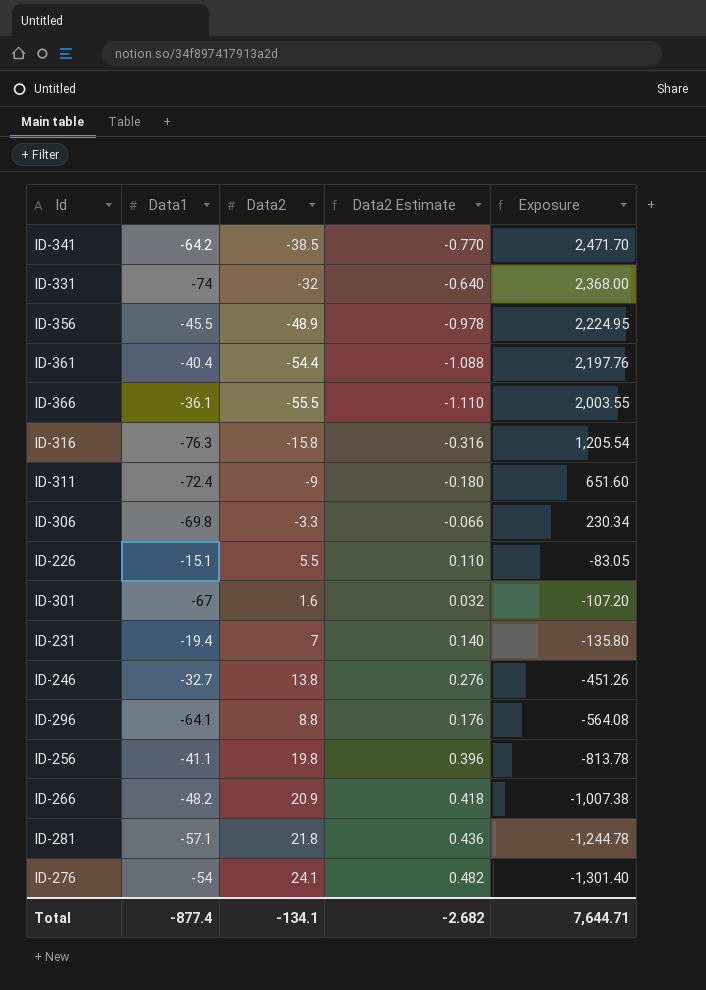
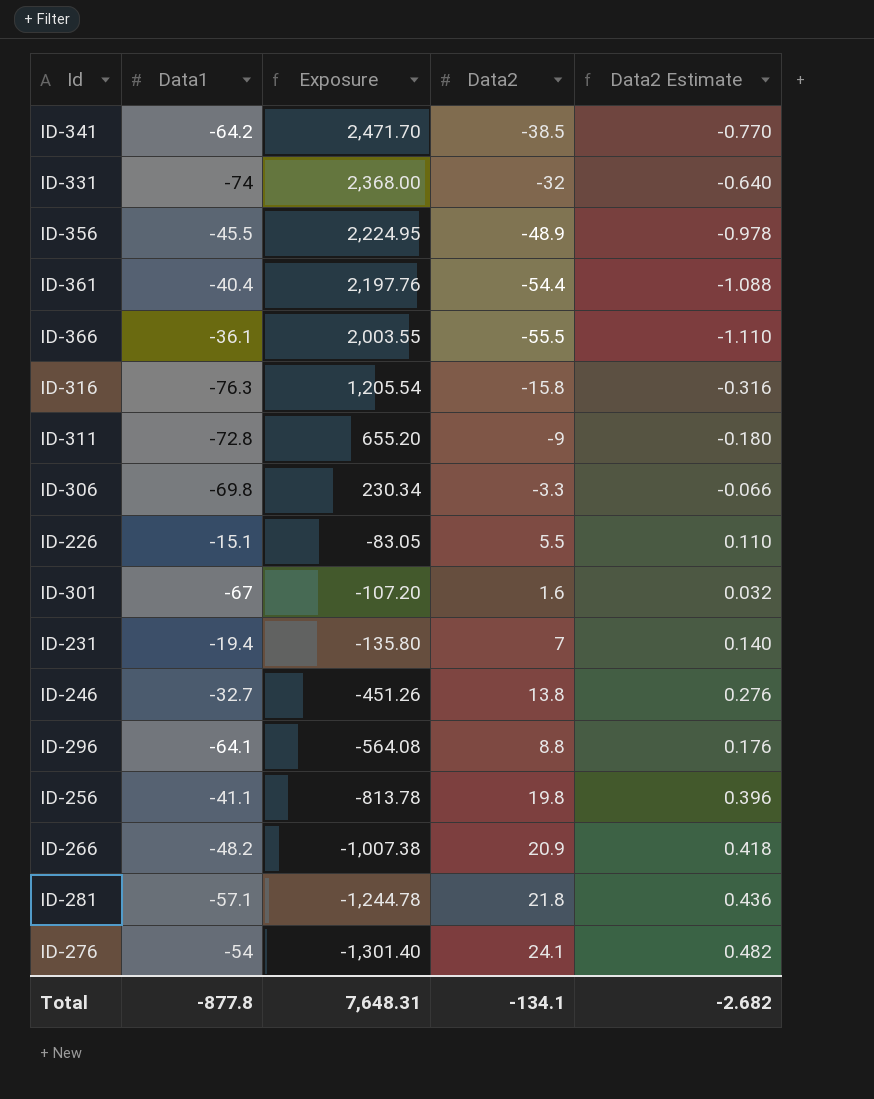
column Exposure | position: 5 -> 3
ID-311 | Data1: -72.4 -> -72.8
ID-311 | Exposure: 651.60 -> 655.20
Total | Data1: -877.4 -> -877.8
Total | Exposure: 7,644.71 -> 7,648.31

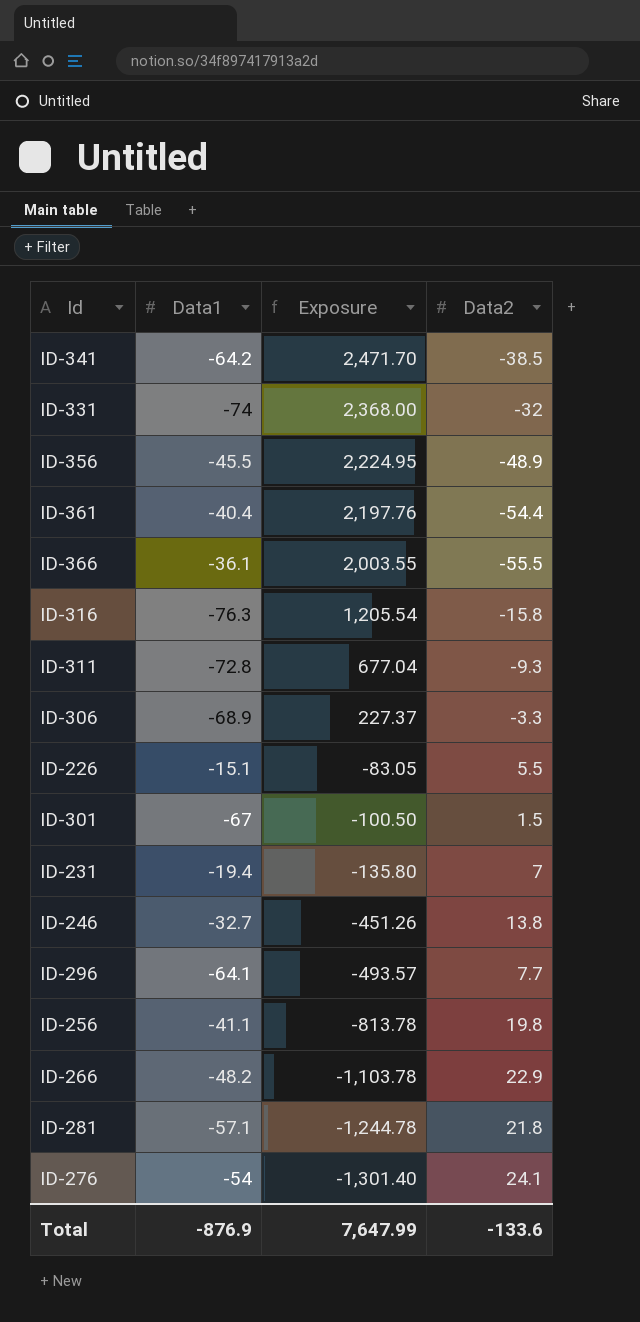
column Data2 Estimate | formula: [Data2] * 0.02 -> none
ID-311 | Exposure: 655.20 -> 677.04
ID-311 | Data2: -9 -> -9.3
ID-306 | Data1: -69.8 -> -68.9
ID-306 | Exposure: 230.34 -> 227.37
ID-301 | Exposure: -107.20 -> -100.50
ID-301 | Data2: 1.6 -> 1.5
ID-296 | Exposure: -564.08 -> -493.57
ID-296 | Data2: 8.8 -> 7.7
ID-266 | Exposure: -1,007.38 -> -1,103.78
ID-266 | Data2: 20.9 -> 22.9
Total | Data1: -877.8 -> -876.9
Total | Exposure: 7,648.31 -> 7,647.99
Total | Data2: -134.1 -> -133.6

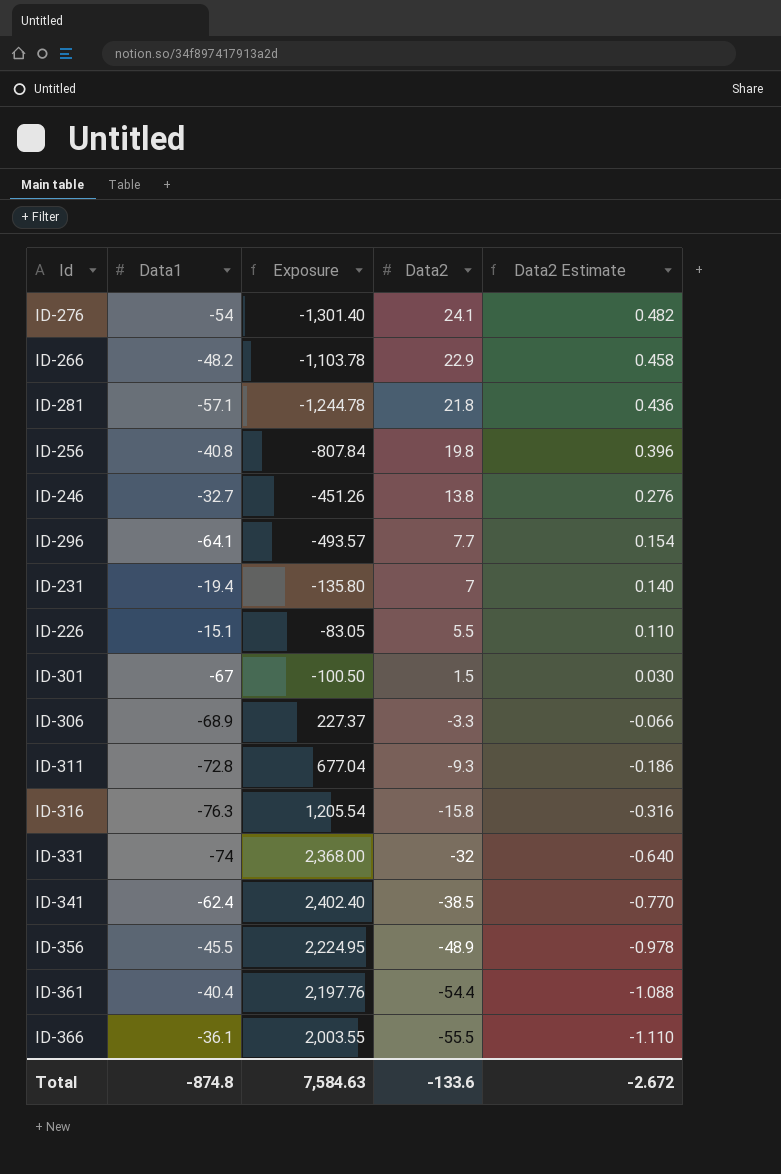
row order: Exposure descending -> Data2 descending
column Data2 Estimate | formula: none -> [Data2] * 0.02
ID-256 | Data1: -41.1 -> -40.8
ID-256 | Exposure: -813.78 -> -807.84
ID-341 | Data1: -64.2 -> -62.4
ID-341 | Exposure: 2,471.70 -> 2,402.40
Total | Data1: -876.9 -> -874.8
Total | Exposure: 7,647.99 -> 7,584.63

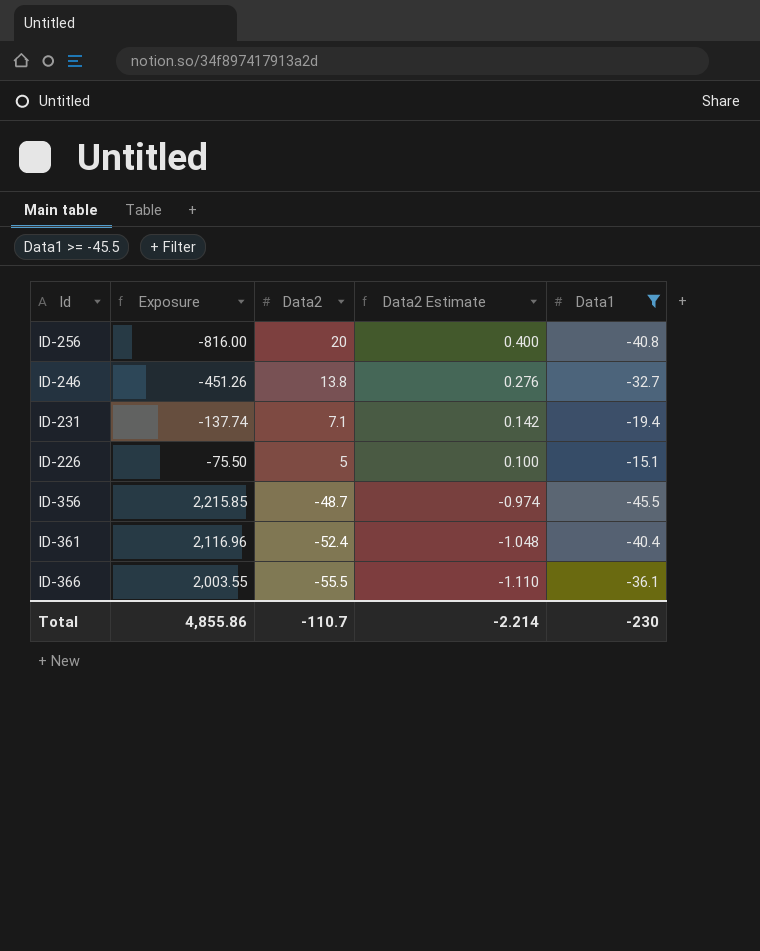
filter: none -> Data1 >= -45.5
column Data1 | position: 2 -> 5
ID-256 | Exposure: -807.84 -> -816.00
ID-256 | Data2: 19.8 -> 20
ID-256 | Data2 Estimate: 0.396 -> 0.400
ID-231 | Exposure: -135.80 -> -137.74
ID-231 | Data2: 7 -> 7.1
ID-231 | Data2 Estimate: 0.140 -> 0.142
ID-226 | Exposure: -83.05 -> -75.50
ID-226 | Data2: 5.5 -> 5
ID-226 | Data2 Estimate: 0.110 -> 0.100
ID-356 | Exposure: 2,224.95 -> 2,215.85
ID-356 | Data2: -48.9 -> -48.7
ID-356 | Data2 Estimate: -0.978 -> -0.974
ID-361 | Exposure: 2,197.76 -> 2,116.96
ID-361 | Data2: -54.4 -> -52.4
ID-361 | Data2 Estimate: -1.088 -> -1.048
Total | Exposure: 7,584.63 -> 4,855.86
Total | Data2: -133.6 -> -110.7
Total | Data2 Estimate: -2.672 -> -2.214
Total | Data1: -874.8 -> -230

